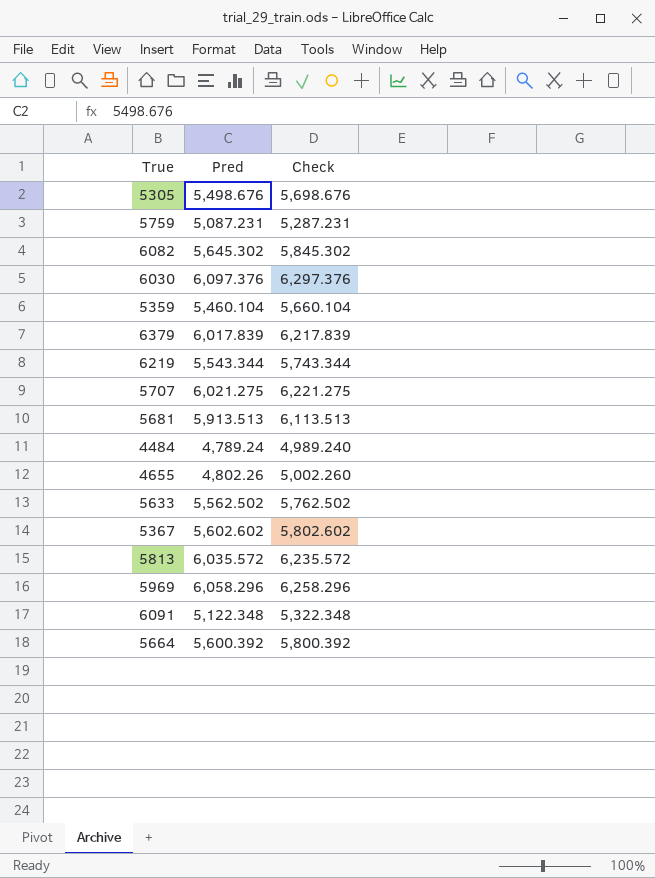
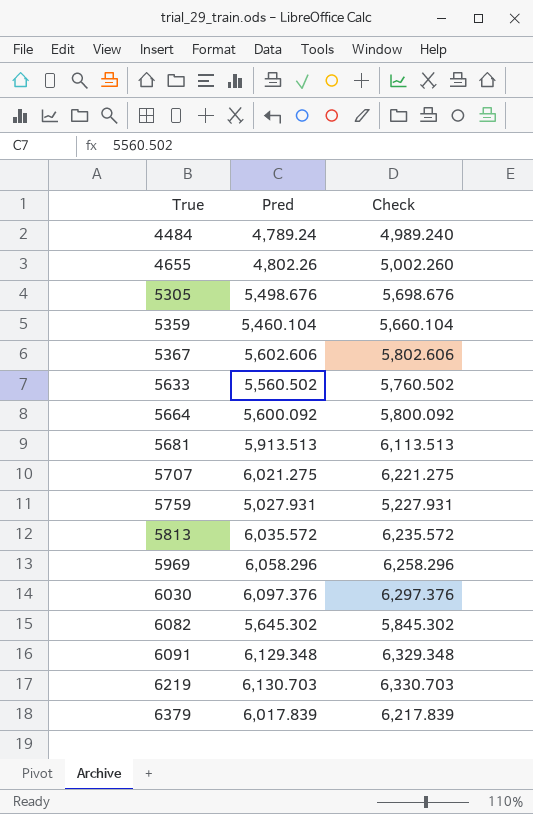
row order: none -> True ascending
5367 | Pred: 5,602.602 -> 5,602.606
5367 | Check: 5,802.602 -> 5,802.606
5633 | Pred: 5,562.502 -> 5,560.502
5633 | Check: 5,762.502 -> 5,760.502
5664 | Pred: 5,600.392 -> 5,600.092
5664 | Check: 5,800.392 -> 5,800.092
5759 | Pred: 5,087.231 -> 5,027.931
5759 | Check: 5,287.231 -> 5,227.931
6091 | Pred: 5,122.348 -> 6,129.348
6091 | Check: 5,322.348 -> 6,329.348
6219 | Pred: 5,543.344 -> 6,130.703
6219 | Check: 5,743.344 -> 6,330.703

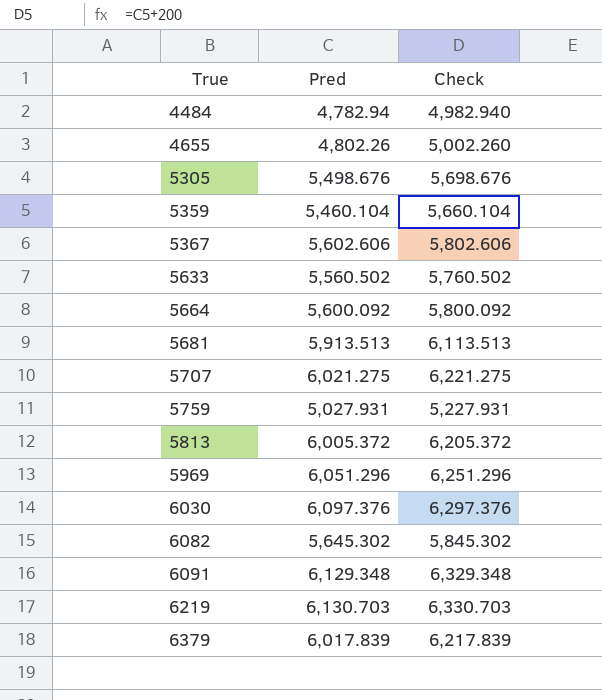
4484 | Pred: 4,789.24 -> 4,782.94
4484 | Check: 4,989.240 -> 4,982.940
5813 | Pred: 6,035.572 -> 6,005.372
5813 | Check: 6,235.572 -> 6,205.372
5969 | Pred: 6,058.296 -> 6,051.296
5969 | Check: 6,258.296 -> 6,251.296

